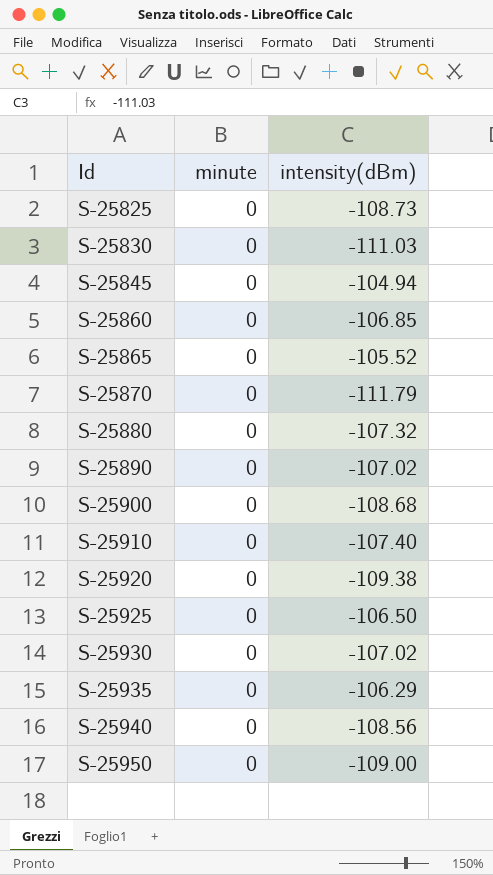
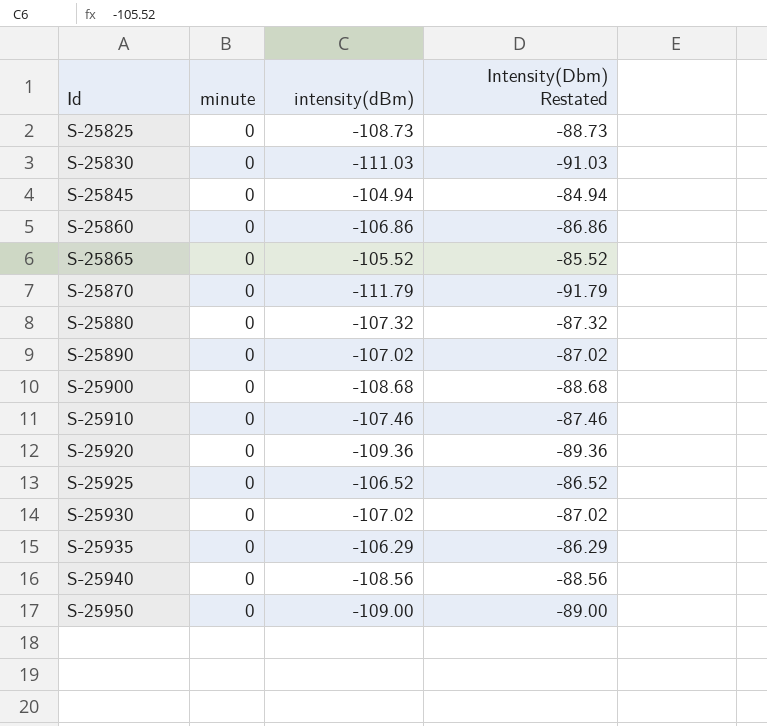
column Intensity(Dbm) Restated | formula: none -> [intensity(dBm)] + 20
S-25860 | intensity(dBm): -106.85 -> -106.86
S-25910 | intensity(dBm): -107.40 -> -107.46
S-25920 | intensity(dBm): -109.38 -> -109.36
S-25925 | intensity(dBm): -106.50 -> -106.52

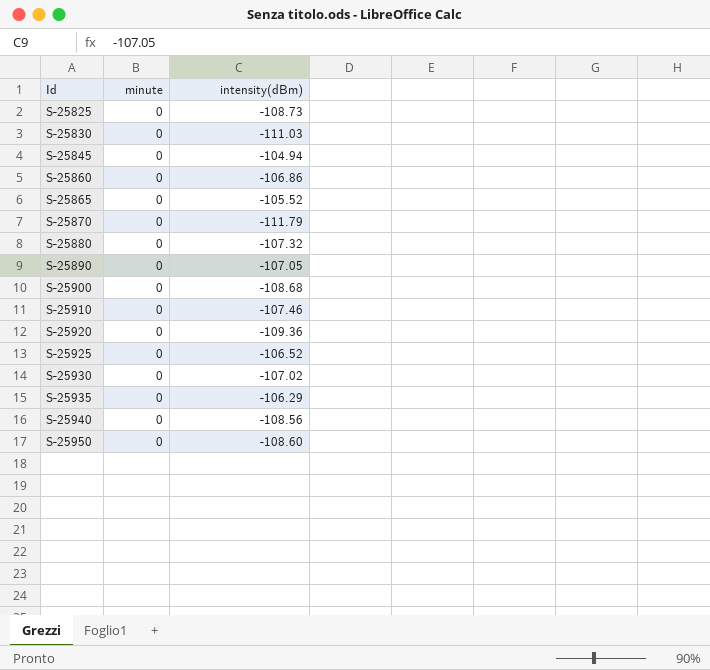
column Intensity(Dbm) Restated | formula: [intensity(dBm)] + 20 -> none
S-25890 | intensity(dBm): -107.02 -> -107.05
S-25950 | intensity(dBm): -109.00 -> -108.60

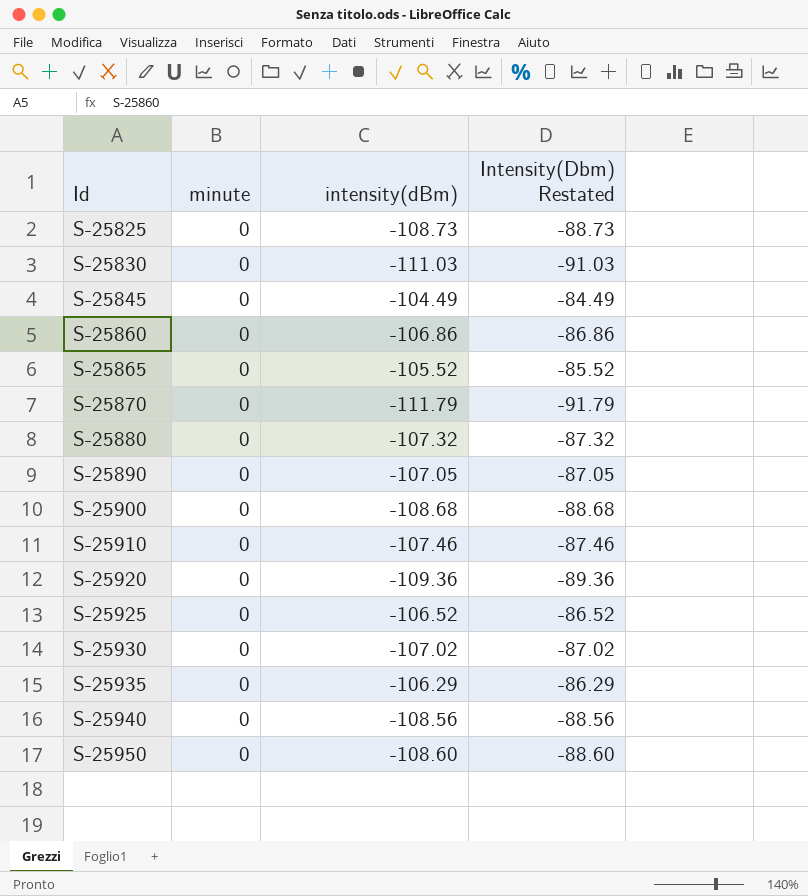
column Intensity(Dbm) Restated | formula: none -> [intensity(dBm)] + 20
S-25845 | intensity(dBm): -104.94 -> -104.49

